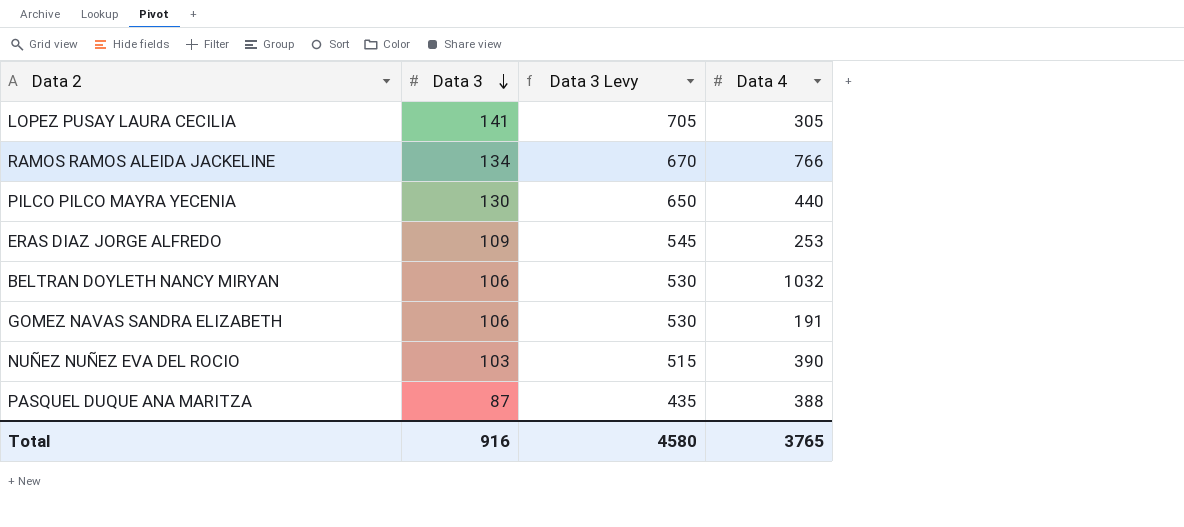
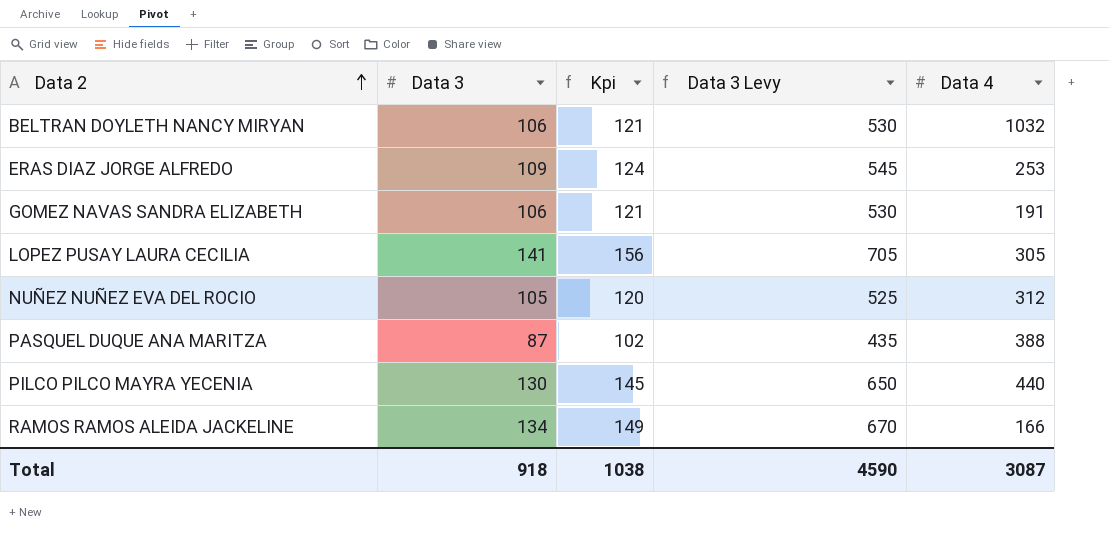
row order: Data 3 descending -> Data 2 ascending
column Kpi | formula: none -> [Data 3] + 15
NUÑEZ NUÑEZ EVA DEL ROCIO | Data 3: 103 -> 105
NUÑEZ NUÑEZ EVA DEL ROCIO | Data 3 Levy: 515 -> 525
NUÑEZ NUÑEZ EVA DEL ROCIO | Data 4: 390 -> 312
RAMOS RAMOS ALEIDA JACKELINE | Data 4: 766 -> 166
Total | Data 3: 916 -> 918
Total | Data 3 Levy: 4580 -> 4590
Total | Data 4: 3765 -> 3087

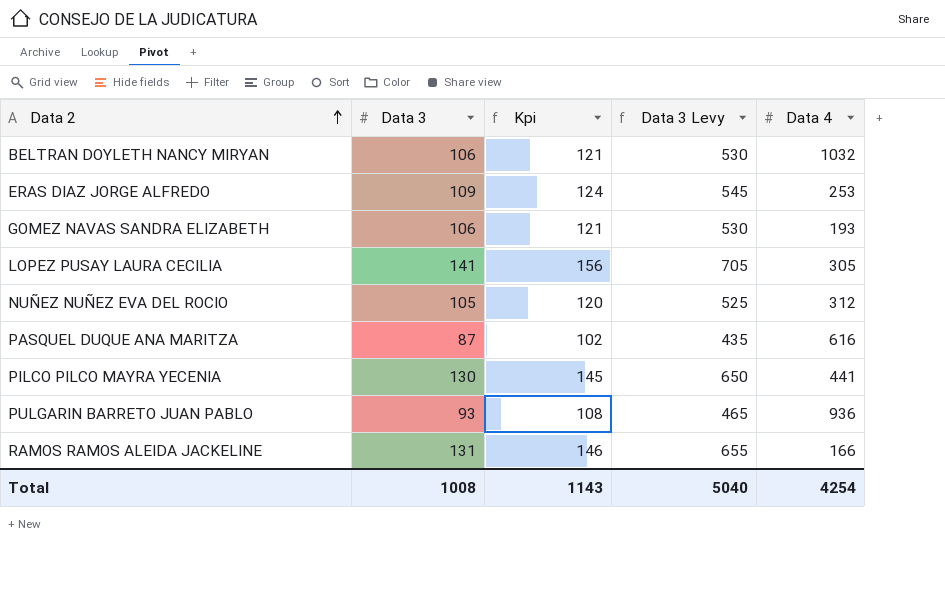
GOMEZ NAVAS SANDRA ELIZABETH | Data 4: 191 -> 193
PASQUEL DUQUE ANA MARITZA | Data 4: 388 -> 616
PILCO PILCO MAYRA YECENIA | Data 4: 440 -> 441
row PULGARIN BARRETO JUAN PABLO: none -> 93 | 108 | 465 | 936
RAMOS RAMOS ALEIDA JACKELINE | Data 3: 134 -> 131
RAMOS RAMOS ALEIDA JACKELINE | Kpi: 149 -> 146
RAMOS RAMOS ALEIDA JACKELINE | Data 3 Levy: 670 -> 655
Total | Data 3: 918 -> 1008
Total | Kpi: 1038 -> 1143
Total | Data 3 Levy: 4590 -> 5040
Total | Data 4: 3087 -> 4254

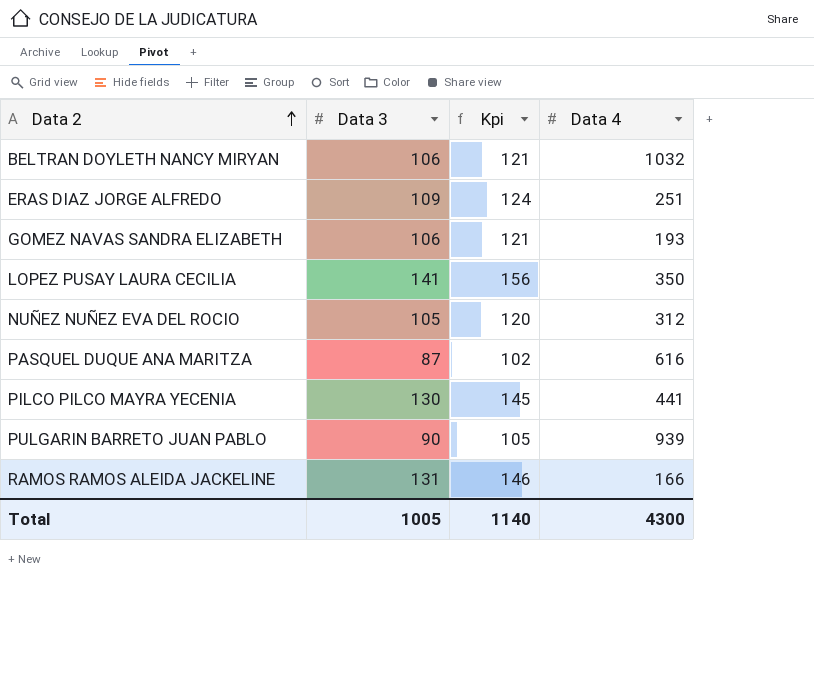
column Data 3 Levy | formula: [Data 3] * 5 -> none
ERAS DIAZ JORGE ALFREDO | Data 4: 253 -> 251
LOPEZ PUSAY LAURA CECILIA | Data 4: 305 -> 350
PULGARIN BARRETO JUAN PABLO | Data 3: 93 -> 90
PULGARIN BARRETO JUAN PABLO | Kpi: 108 -> 105
PULGARIN BARRETO JUAN PABLO | Data 4: 936 -> 939
Total | Data 3: 1008 -> 1005
Total | Kpi: 1143 -> 1140
Total | Data 4: 4254 -> 4300

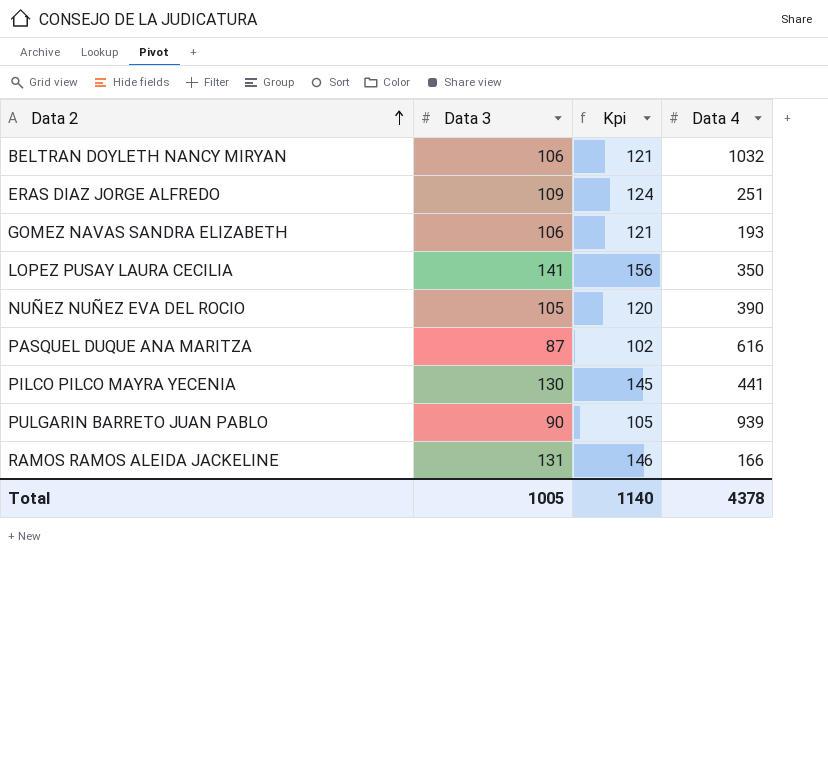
NUÑEZ NUÑEZ EVA DEL ROCIO | Data 4: 312 -> 390
Total | Data 4: 4300 -> 4378

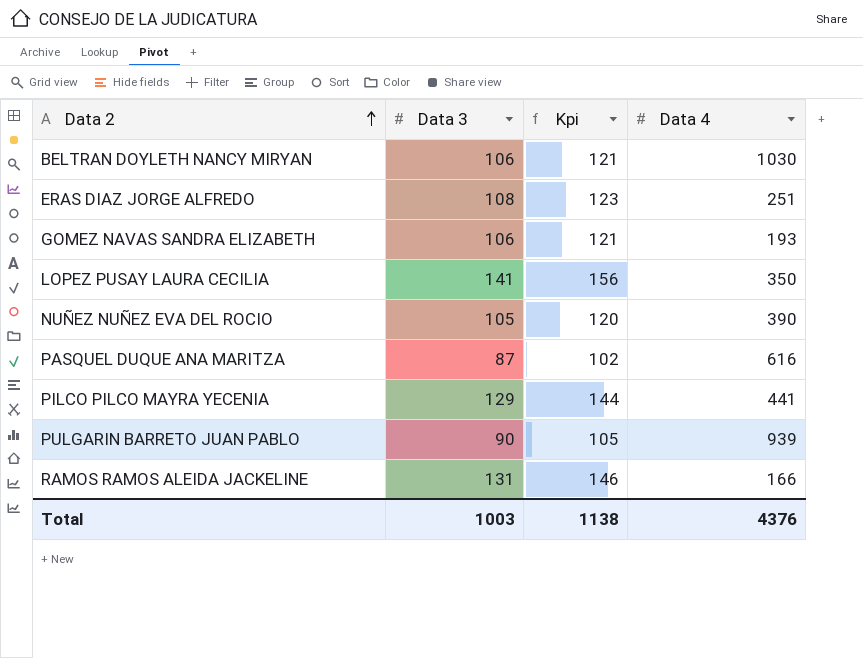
BELTRAN DOYLETH NANCY MIRYAN | Data 4: 1032 -> 1030
ERAS DIAZ JORGE ALFREDO | Data 3: 109 -> 108
ERAS DIAZ JORGE ALFREDO | Kpi: 124 -> 123
PILCO PILCO MAYRA YECENIA | Data 3: 130 -> 129
PILCO PILCO MAYRA YECENIA | Kpi: 145 -> 144
Total | Data 3: 1005 -> 1003
Total | Kpi: 1140 -> 1138
Total | Data 4: 4378 -> 4376

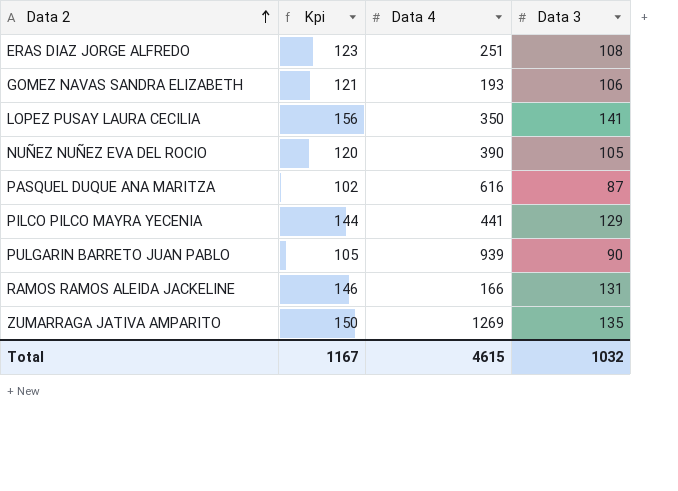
column Data 3 | position: 2 -> 4
row BELTRAN DOYLETH NANCY MIRYAN: 106 | 121 | 1030 -> none
row ZUMARRAGA JATIVA AMPARITO: none -> 150 | 1269 | 135
Total | Kpi: 1138 -> 1167
Total | Data 4: 4376 -> 4615
Total | Data 3: 1003 -> 1032

